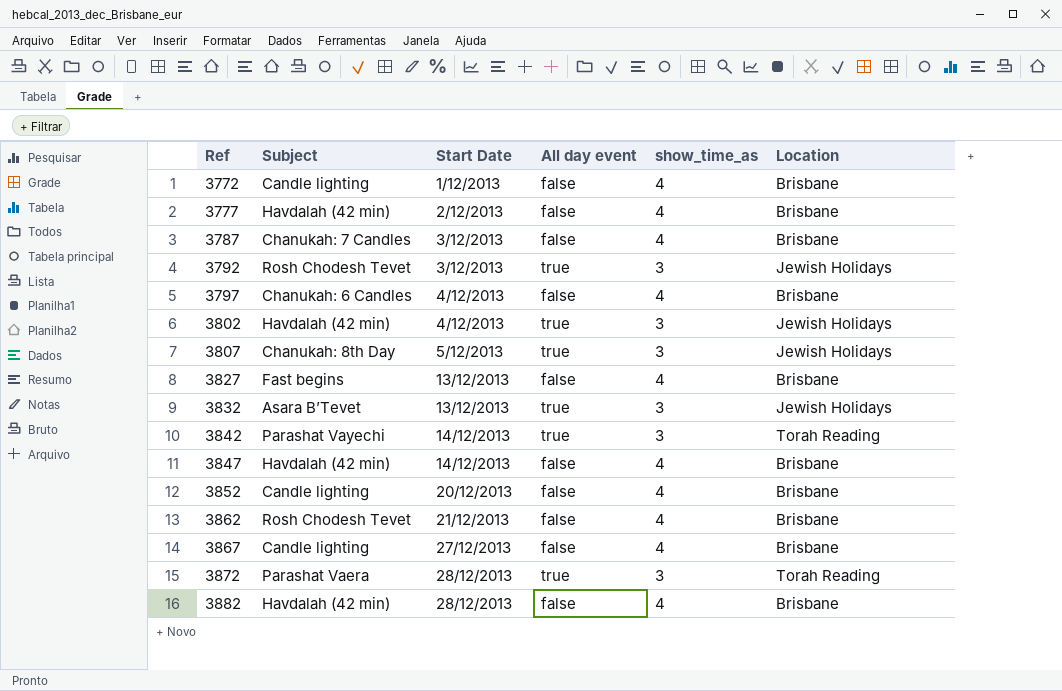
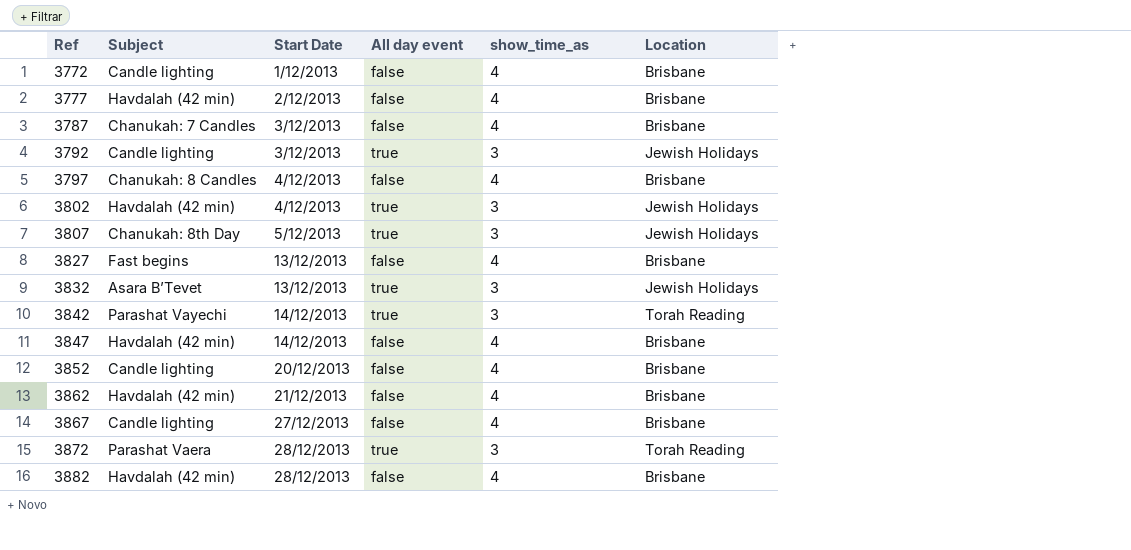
3792 | Subject: Rosh Chodesh Tevet -> Candle lighting
3797 | Subject: Chanukah: 6 Candles -> Chanukah: 8 Candles
3862 | Subject: Rosh Chodesh Tevet -> Havdalah (42 min)

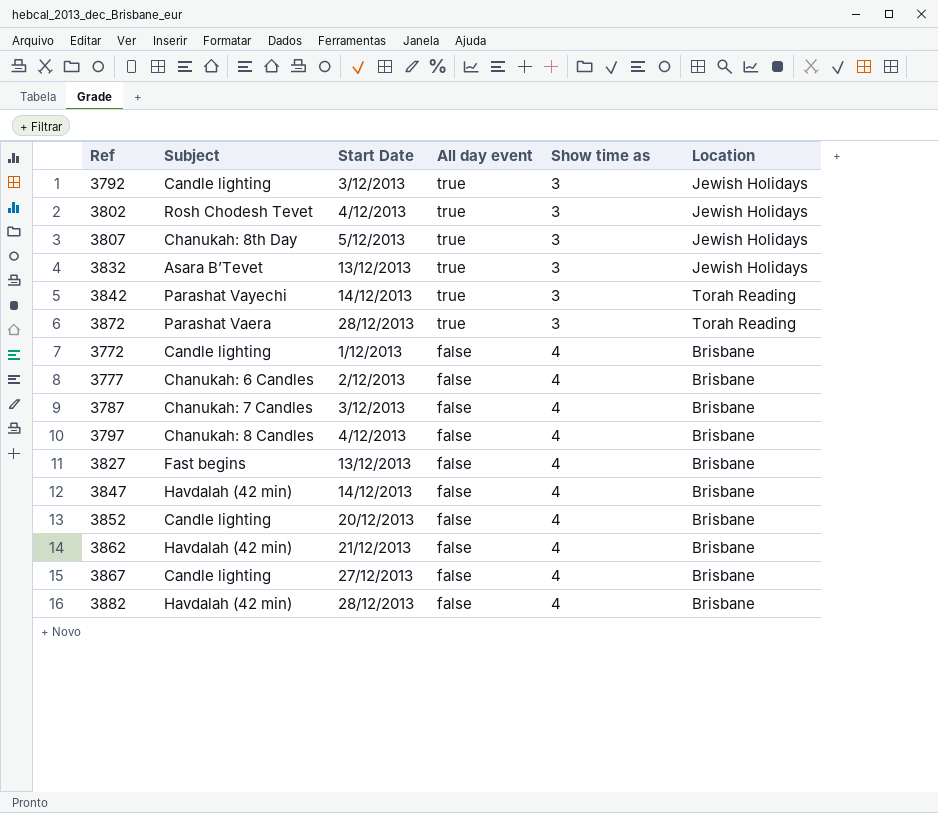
row order: Ref ascending -> All day event descending
column name: show_time_as -> Show time as
3802 | Subject: Havdalah (42 min) -> Rosh Chodesh Tevet
3777 | Subject: Havdalah (42 min) -> Chanukah: 6 Candles

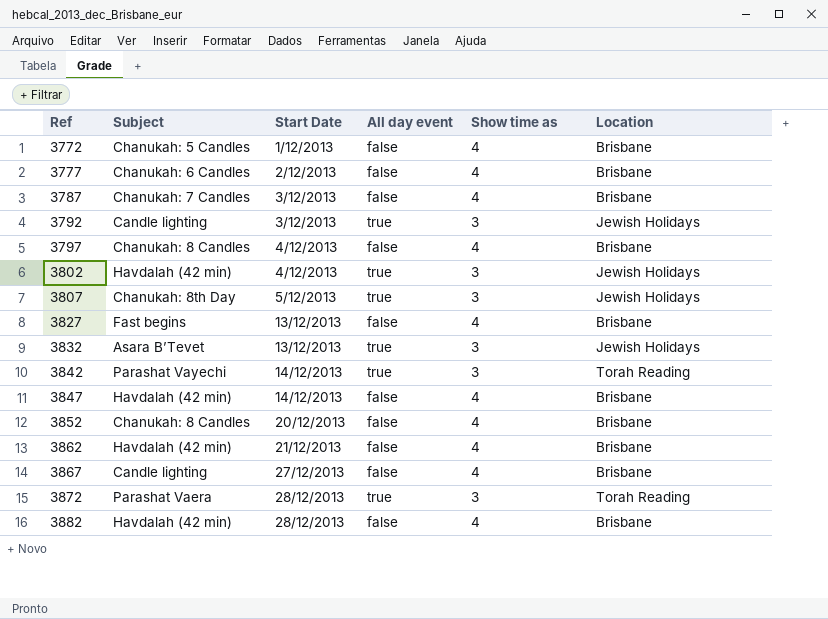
row order: All day event descending -> Ref ascending
3772 | Subject: Candle lighting -> Chanukah: 5 Candles
3802 | Subject: Rosh Chodesh Tevet -> Havdalah (42 min)
3852 | Subject: Candle lighting -> Chanukah: 8 Candles

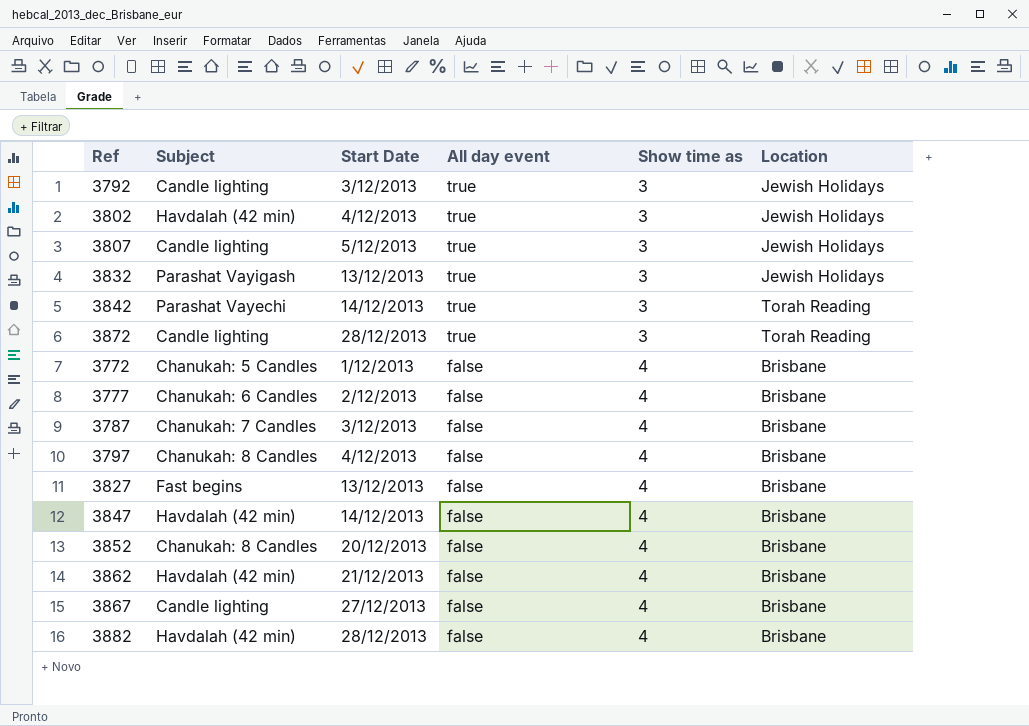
row order: Ref ascending -> All day event descending
3807 | Subject: Chanukah: 8th Day -> Candle lighting
3832 | Subject: Asara B’Tevet -> Parashat Vayigash
3872 | Subject: Parashat Vaera -> Candle lighting

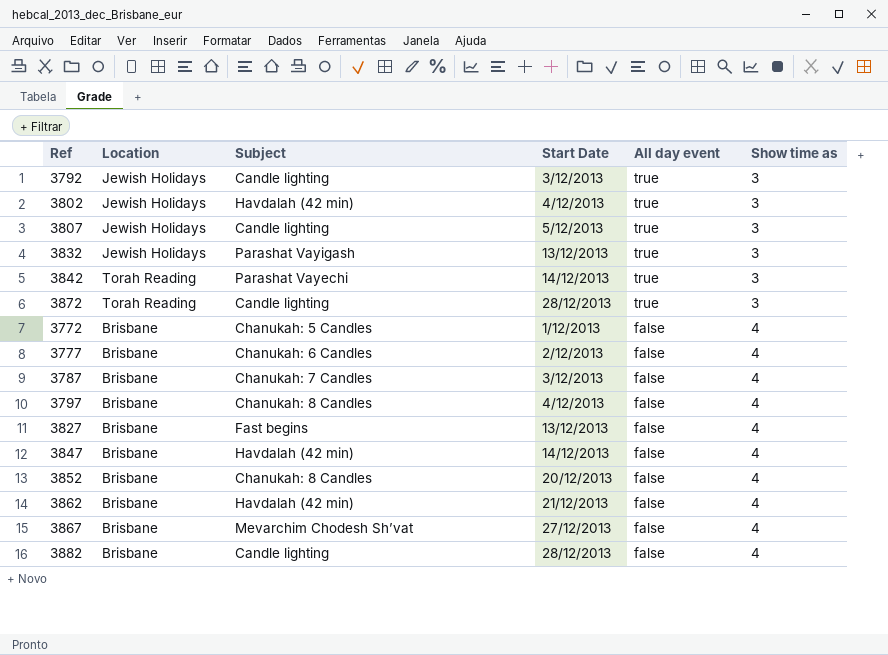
column Location | position: 6 -> 2
3867 | Subject: Candle lighting -> Mevarchim Chodesh Sh’vat
3882 | Subject: Havdalah (42 min) -> Candle lighting

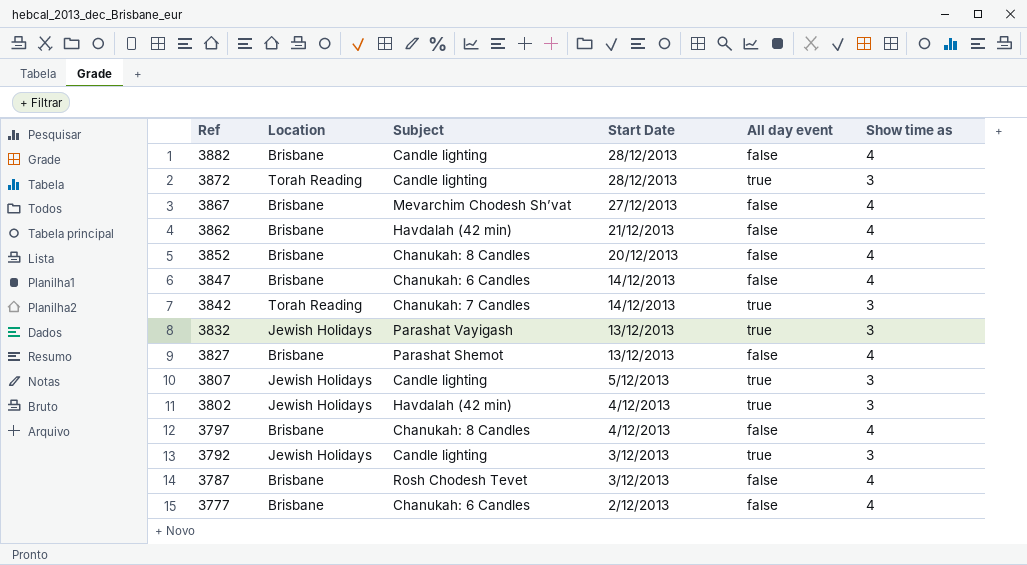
row order: All day event descending -> Ref descending
row 3772: Brisbane | Chanukah: 5 Candles | 1/12/2013 | false | 4 -> none
3847 | Subject: Havdalah (42 min) -> Chanukah: 6 Candles
3842 | Subject: Parashat Vayechi -> Chanukah: 7 Candles
3827 | Subject: Fast begins -> Parashat Shemot
3787 | Subject: Chanukah: 7 Candles -> Rosh Chodesh Tevet

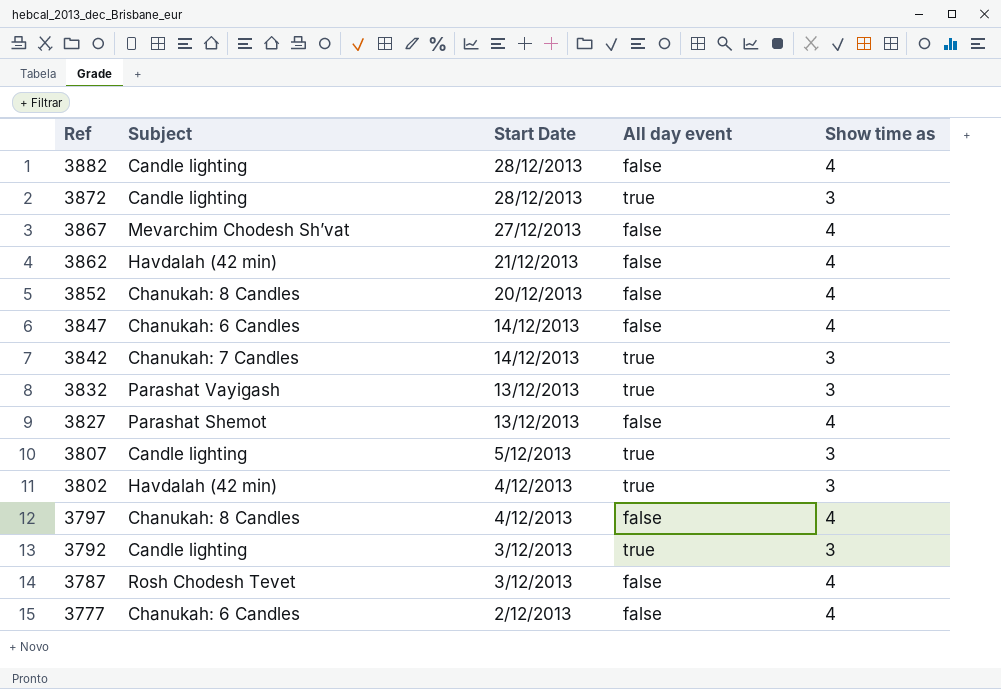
column Location | position: 2 -> none

